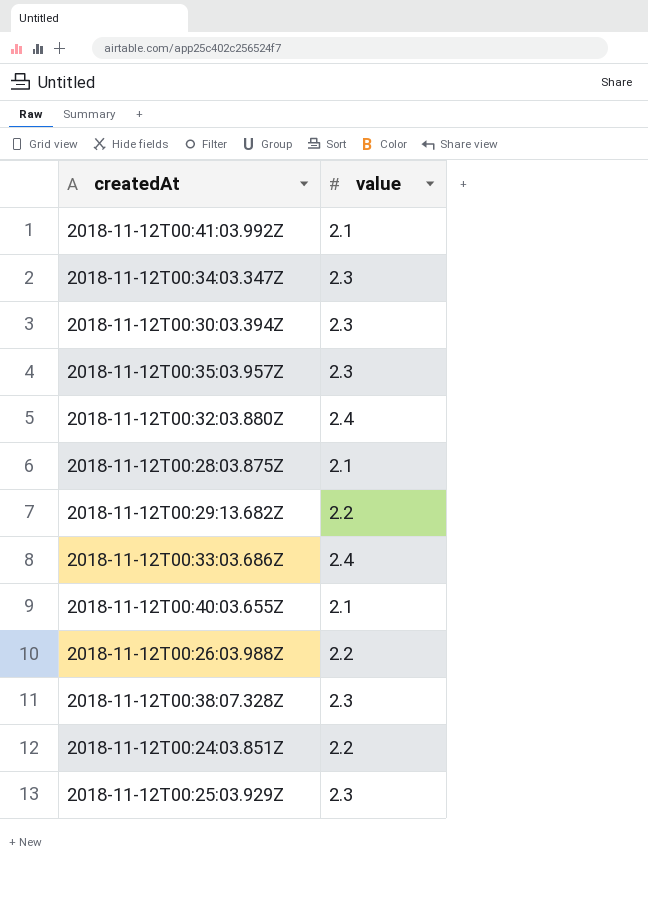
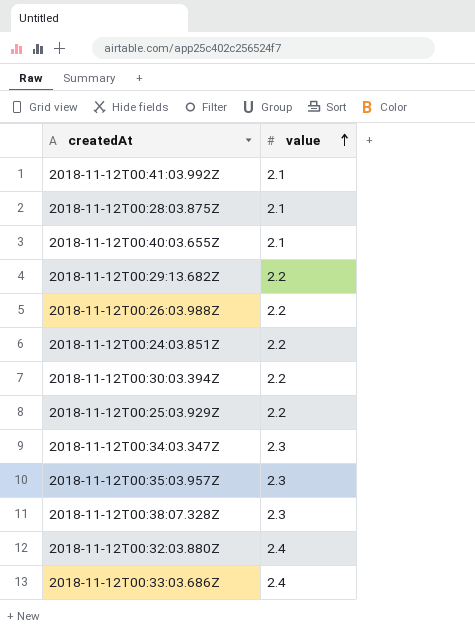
row order: none -> value ascending
2018-11-12T00:30:03.394Z | value: 2.3 -> 2.2
2018-11-12T00:25:03.929Z | value: 2.3 -> 2.2

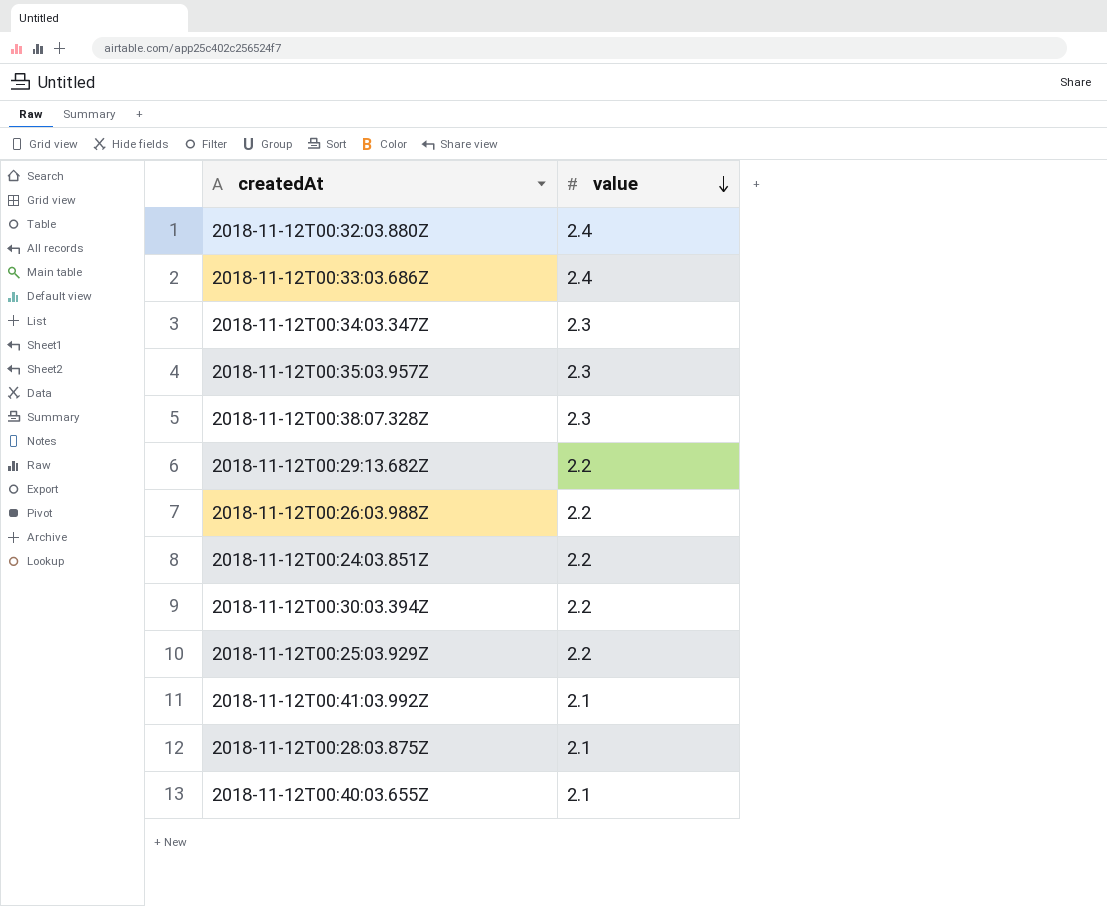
row order: value ascending -> value descending

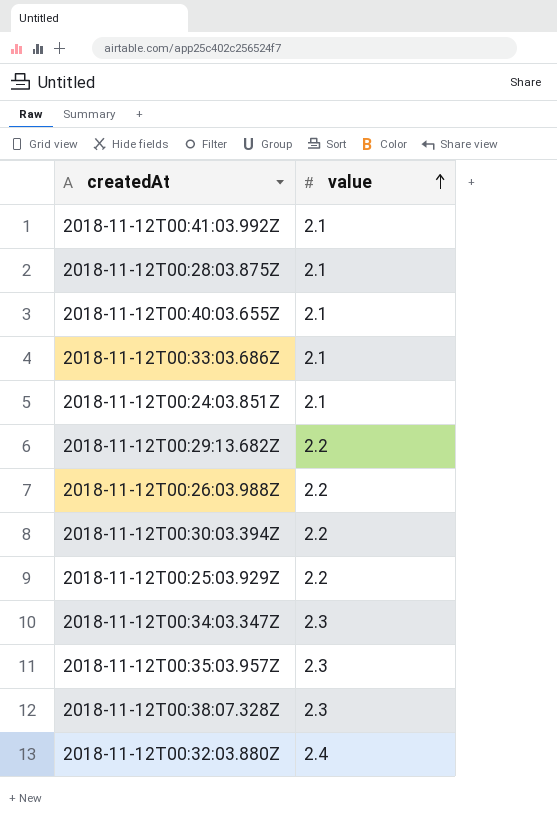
row order: value descending -> value ascending
2018-11-12T00:33:03.686Z | value: 2.4 -> 2.1
2018-11-12T00:24:03.851Z | value: 2.2 -> 2.1

